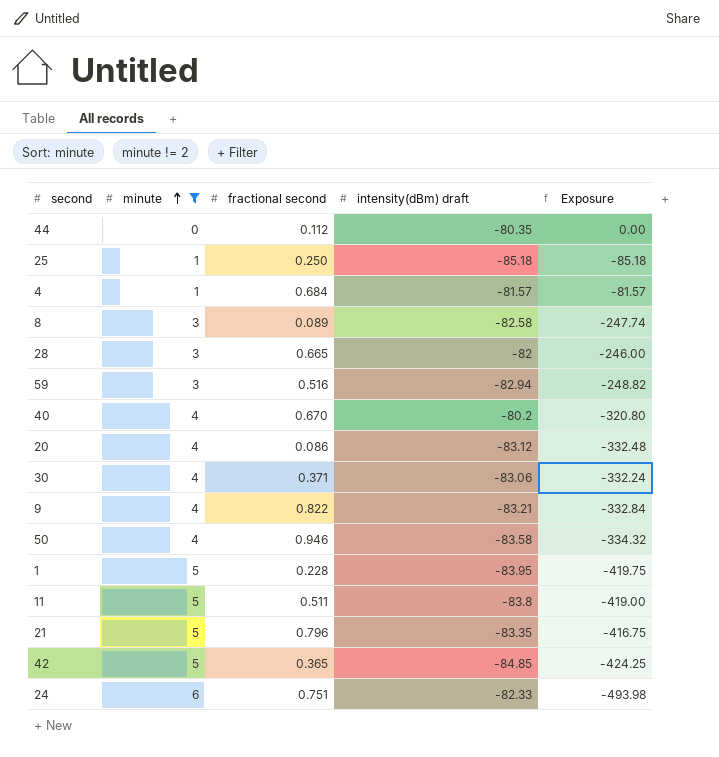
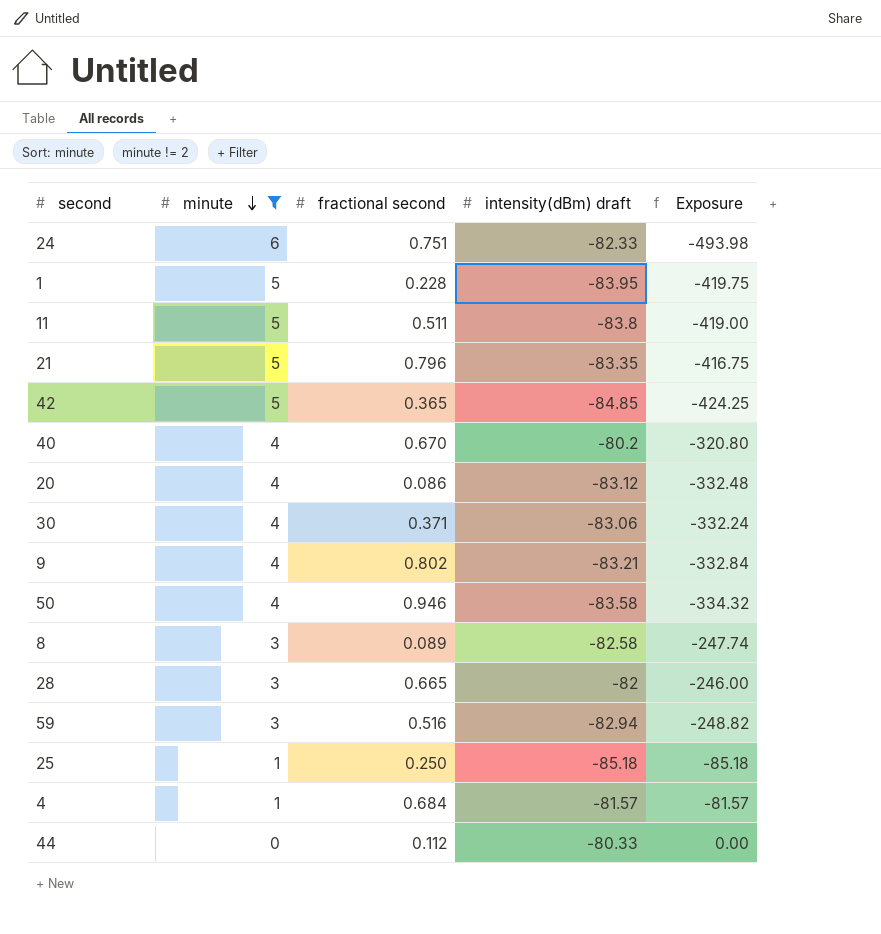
row order: minute ascending -> minute descending
9 | fractional second: 0.822 -> 0.802
44 | intensity(dBm) draft: -80.35 -> -80.33

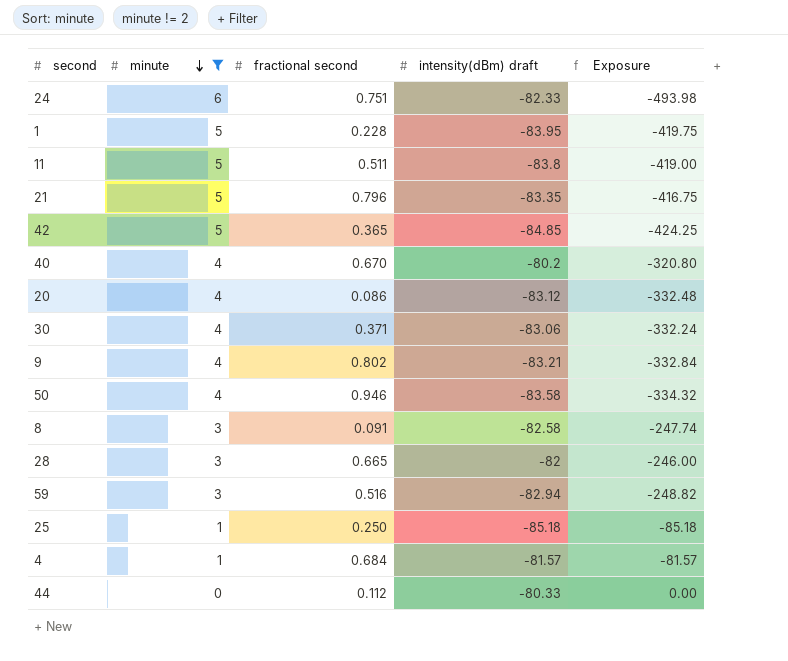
8 | fractional second: 0.089 -> 0.091

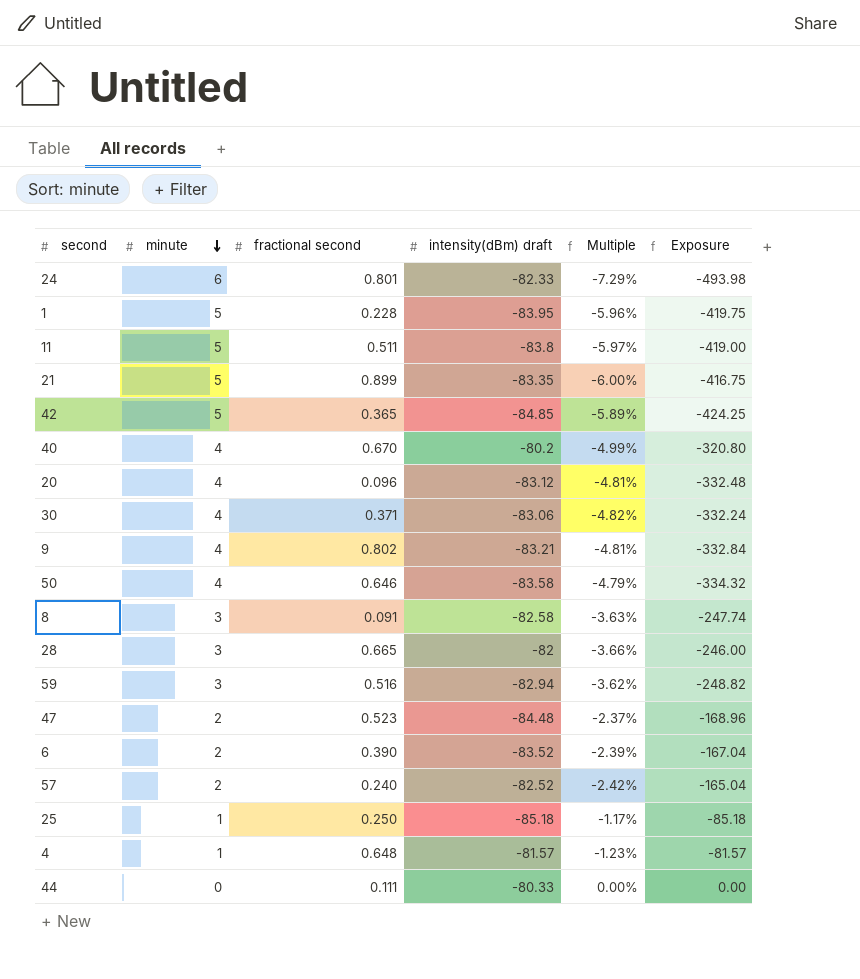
filter: minute != 2 -> none
column Multiple | formula: none -> [minute] / [intensity(dBm) draft]
24 | fractional second: 0.751 -> 0.801
21 | fractional second: 0.796 -> 0.899
20 | fractional second: 0.086 -> 0.096
50 | fractional second: 0.946 -> 0.646
4 | fractional second: 0.684 -> 0.648
44 | fractional second: 0.112 -> 0.111

